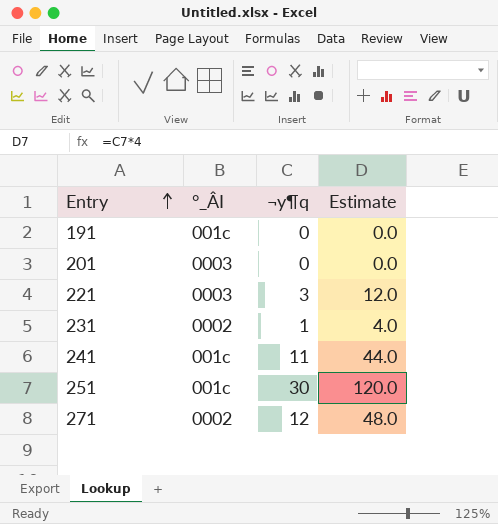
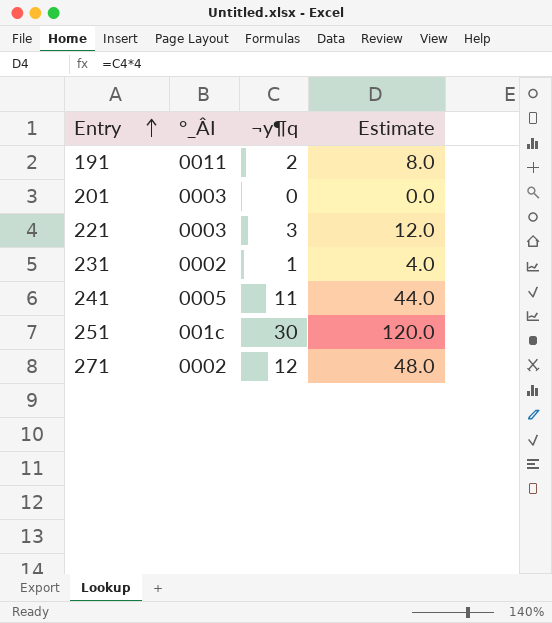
191 | °_ÂI: 001c -> 0011
191 | ¬y¶q: 0 -> 2
191 | Estimate: 0.0 -> 8.0
241 | °_ÂI: 001c -> 0005

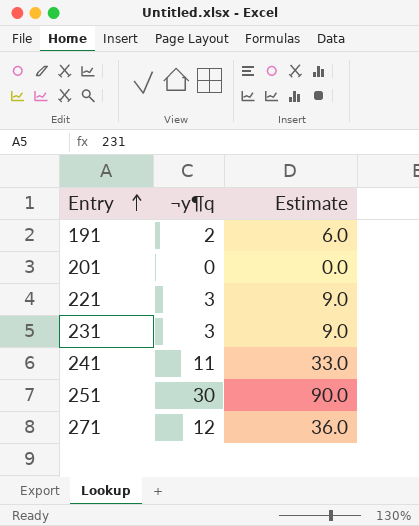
column °_ÂI | position: 2 -> none
column Estimate | formula: [¬y¶q] * 4 -> [¬y¶q] * 3
231 | ¬y¶q: 1 -> 3

